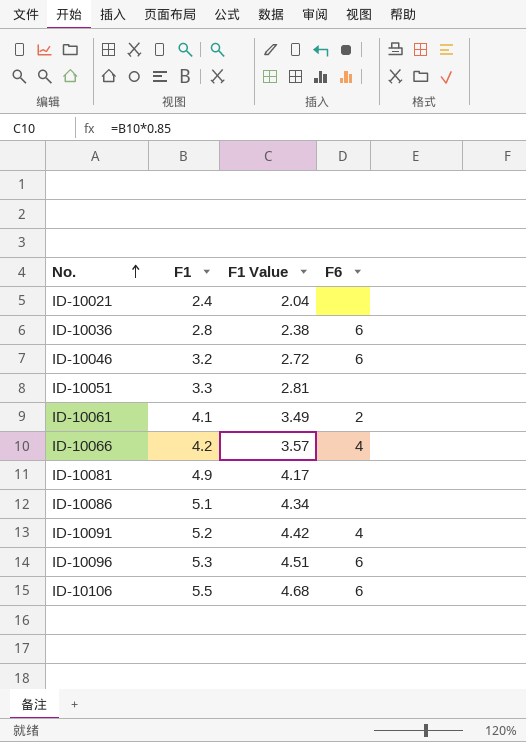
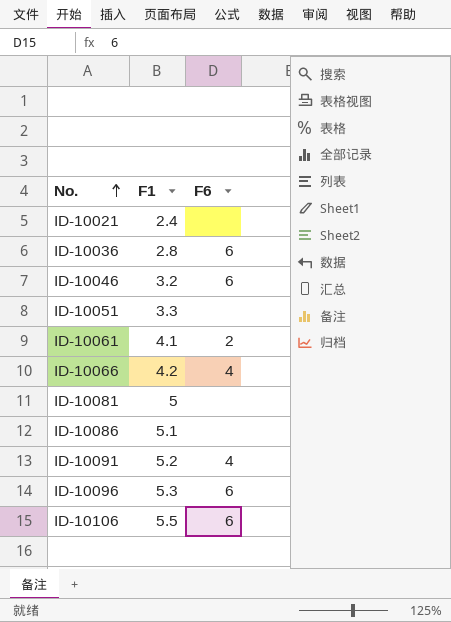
column F1 Value | formula: [F1] * 0.85 -> none
ID-10081 | F1: 4.9 -> 5

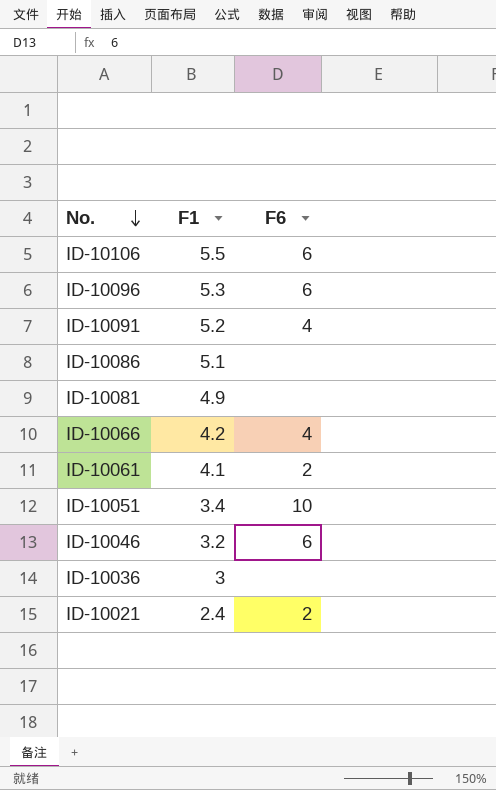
row order: No. ascending -> No. descending
ID-10081 | F1: 5 -> 4.9
ID-10051 | F1: 3.3 -> 3.4
ID-10051 | F6: none -> 10
ID-10036 | F1: 2.8 -> 3
ID-10036 | F6: 6 -> none
ID-10021 | F6: none -> 2

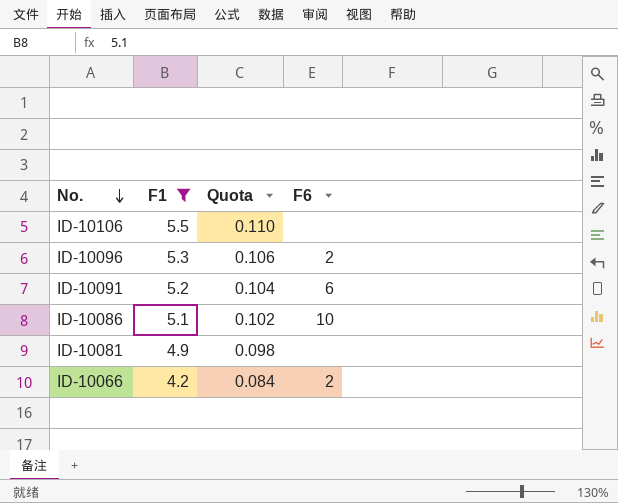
filter: none -> F1 >= 4.2
column Quota | formula: none -> [F1] * 0.02
ID-10106 | F6: 6 -> none
ID-10096 | F6: 6 -> 2
ID-10091 | F6: 4 -> 6
ID-10086 | F6: none -> 10
ID-10066 | F6: 4 -> 2

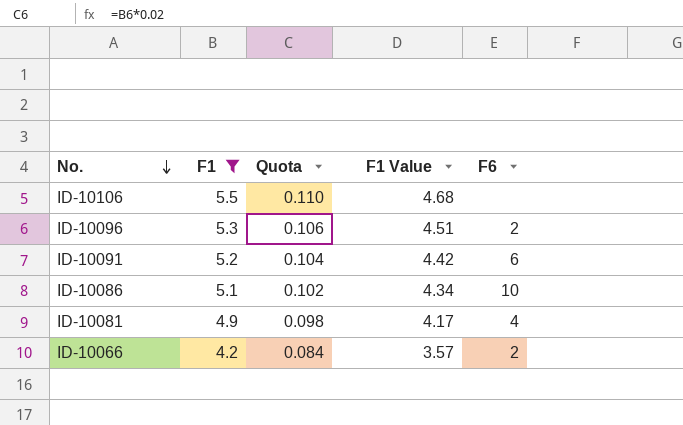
column F1 Value | formula: none -> [F1] * 0.85
ID-10081 | F6: none -> 4

